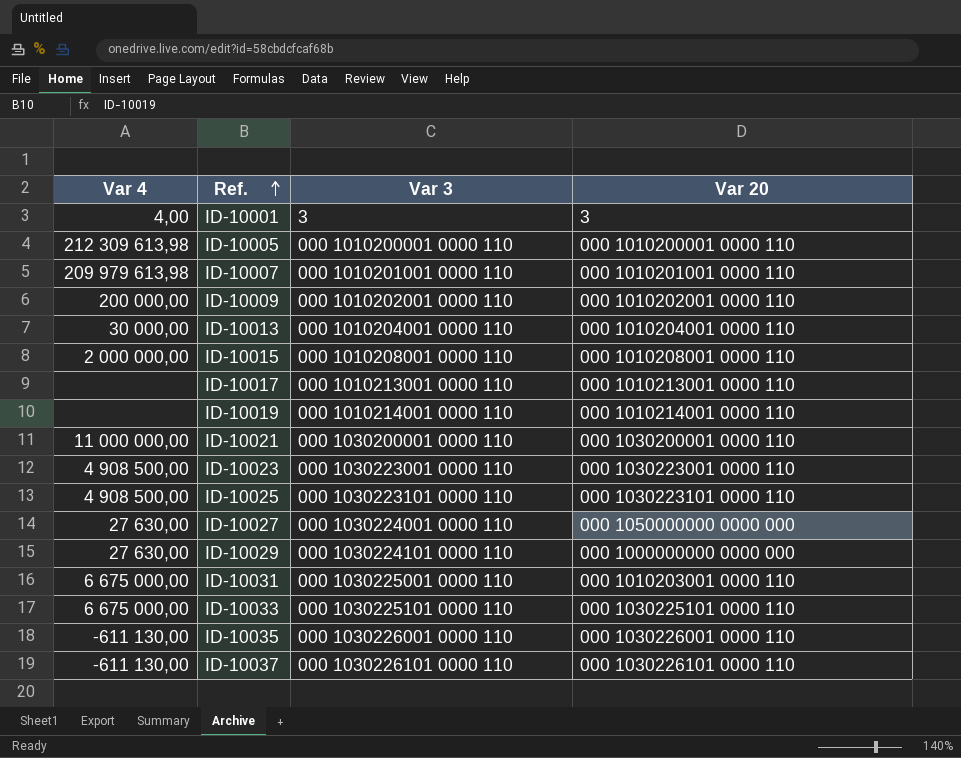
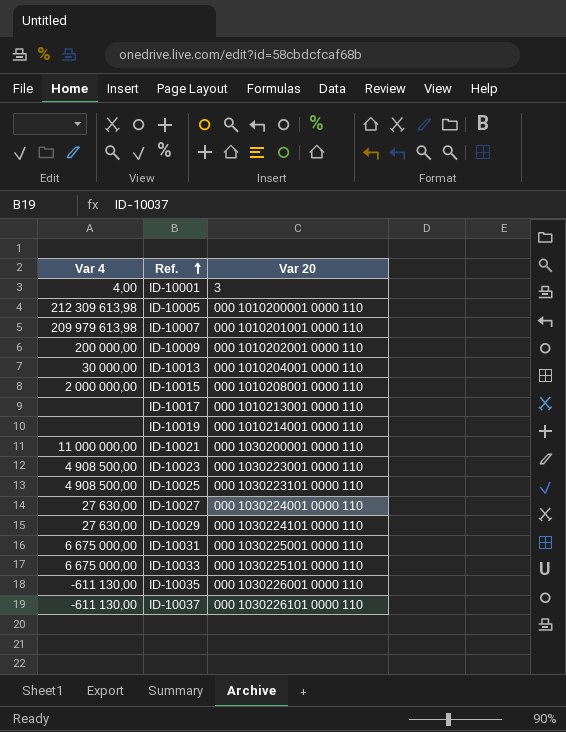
column Var 3 | position: 3 -> none
ID-10027 | Var 20: 000 1050000000 0000 000 -> 000 1030224001 0000 110
ID-10029 | Var 20: 000 1000000000 0000 000 -> 000 1030224101 0000 110
ID-10031 | Var 20: 000 1010203001 0000 110 -> 000 1030225001 0000 110

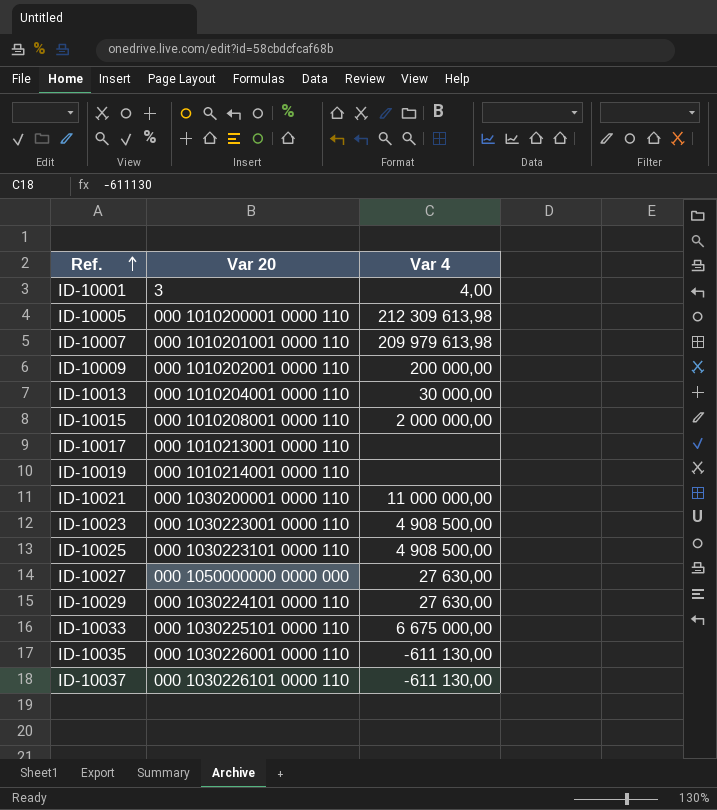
column Var 4 | position: 1 -> 3
row ID-10031: 6 675 000,00 | 000 1030225001 0000 110 -> none
ID-10027 | Var 20: 000 1030224001 0000 110 -> 000 1050000000 0000 000

